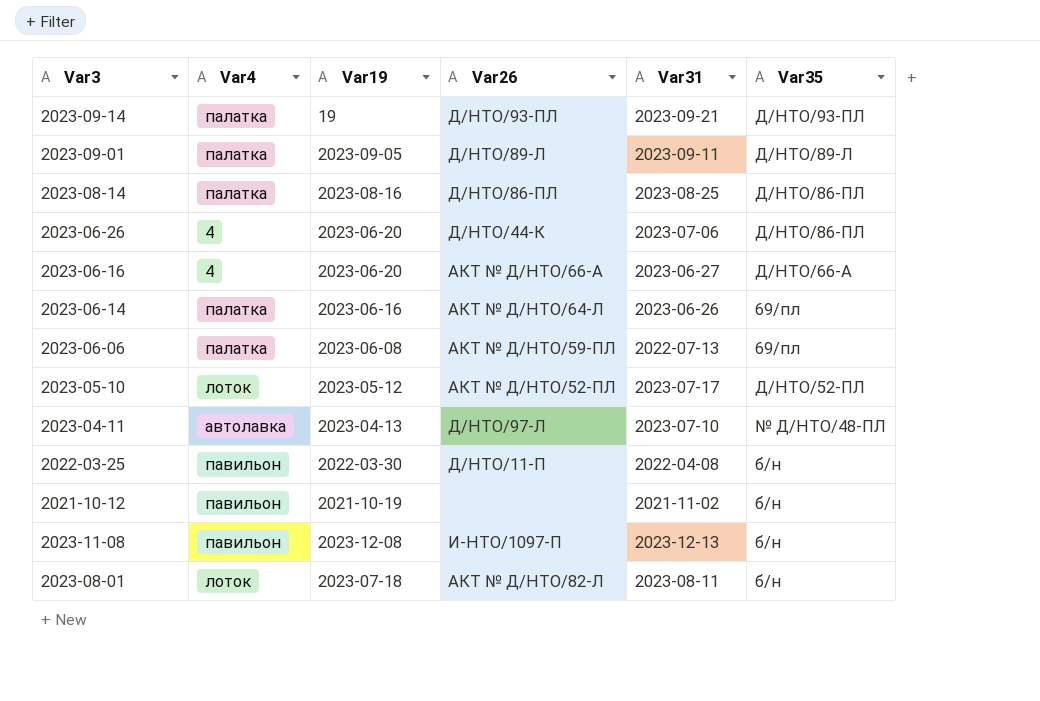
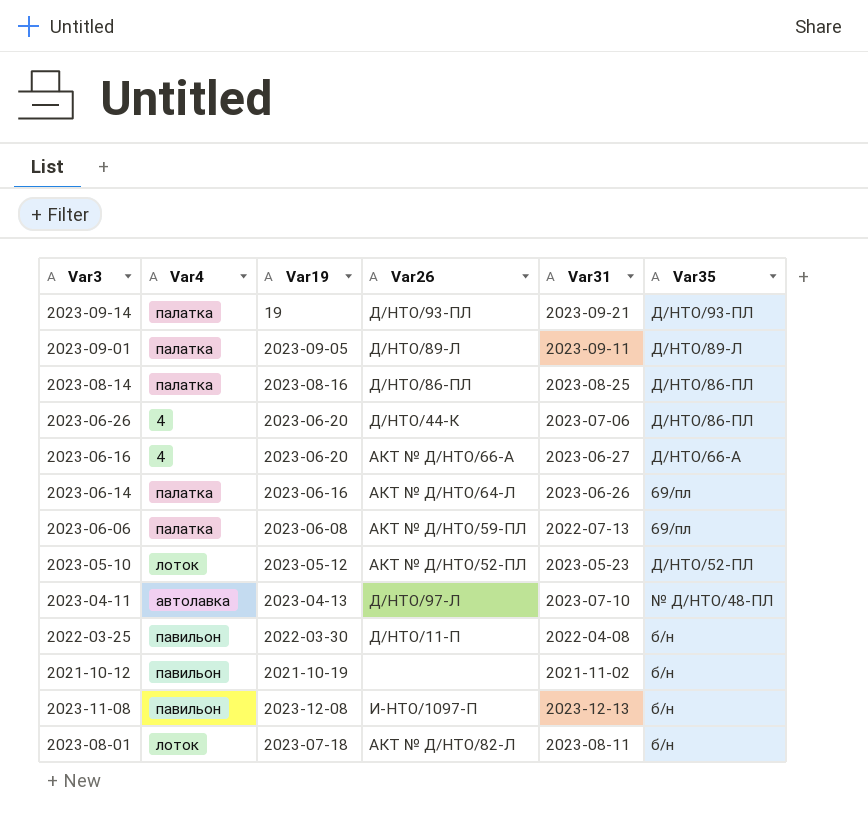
2023-05-10 | Var31: 2023-07-17 -> 2023-05-23

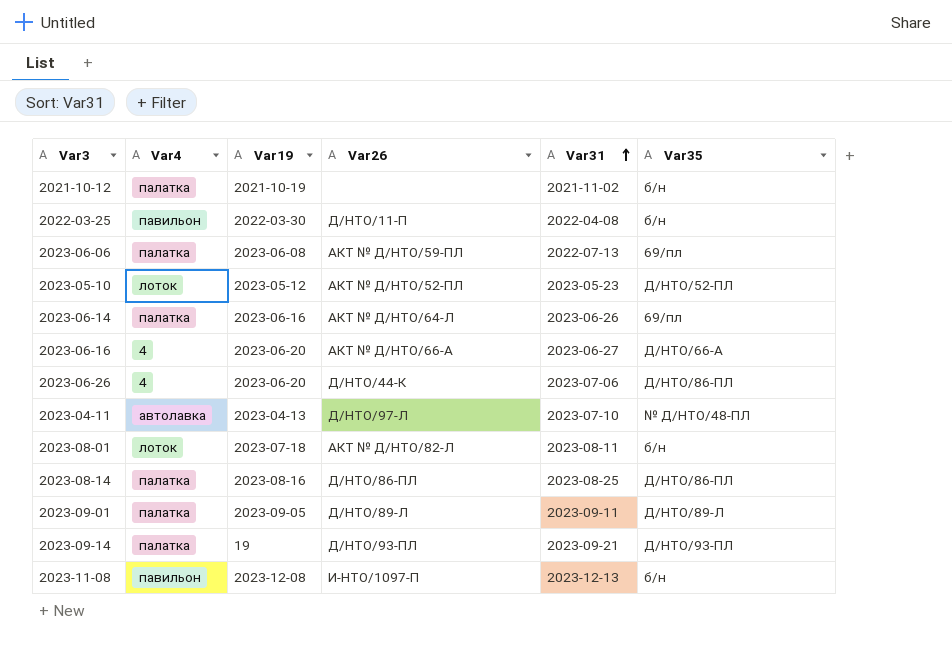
row order: none -> Var31 ascending
2021-10-12 | Var4: павильон -> палатка

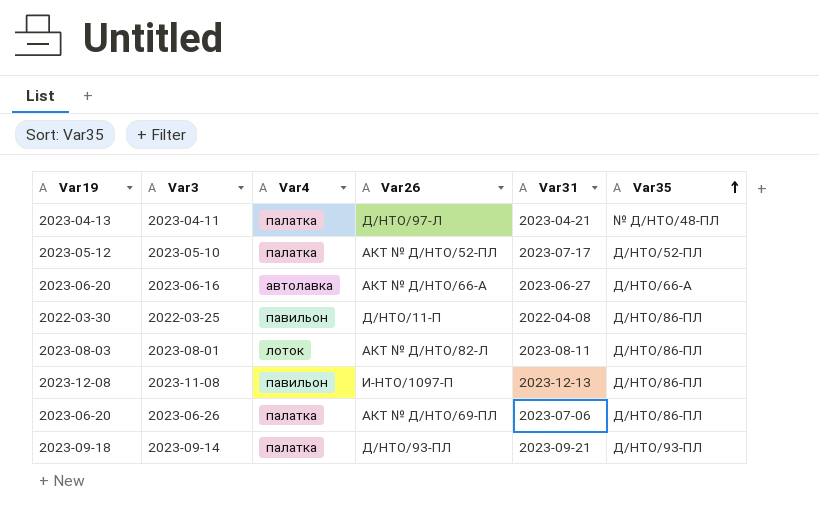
row order: Var31 ascending -> Var35 ascending
column Var19 | position: 3 -> 1
row 2021-10-12: палатка | 2021-10-19 | none | 2021-11-02 | б/н -> none
row 2023-06-06: палатка | 2023-06-08 | АКТ № Д/НТО/59-ПЛ | 2022-07-13 | 69/пл -> none
row 2023-06-14: палатка | 2023-06-16 | АКТ № Д/НТО/64-Л | 2023-06-26 | 69/пл -> none
row 2023-08-14: палатка | 2023-08-16 | Д/НТО/86-ПЛ | 2023-08-25 | Д/НТО/86-ПЛ -> none
row 2023-09-01: палатка | 2023-09-05 | Д/НТО/89-Л | 2023-09-11 | Д/НТО/89-Л -> none
2023-04-11 | Var4: автолавка -> палатка
2023-04-11 | Var31: 2023-07-10 -> 2023-04-21
2023-05-10 | Var4: лоток -> палатка
2023-05-10 | Var31: 2023-05-23 -> 2023-07-17
2023-06-16 | Var4: 4 -> автолавка
2022-03-25 | Var35: б/н -> Д/НТО/86-ПЛ
2023-08-01 | Var19: 2023-07-18 -> 2023-08-03
2023-08-01 | Var35: б/н -> Д/НТО/86-ПЛ
2023-11-08 | Var35: б/н -> Д/НТО/86-ПЛ
2023-06-26 | Var4: 4 -> палатка
2023-06-26 | Var26: Д/НТО/44-К -> АКТ № Д/НТО/69-ПЛ
2023-09-14 | Var19: 19 -> 2023-09-18

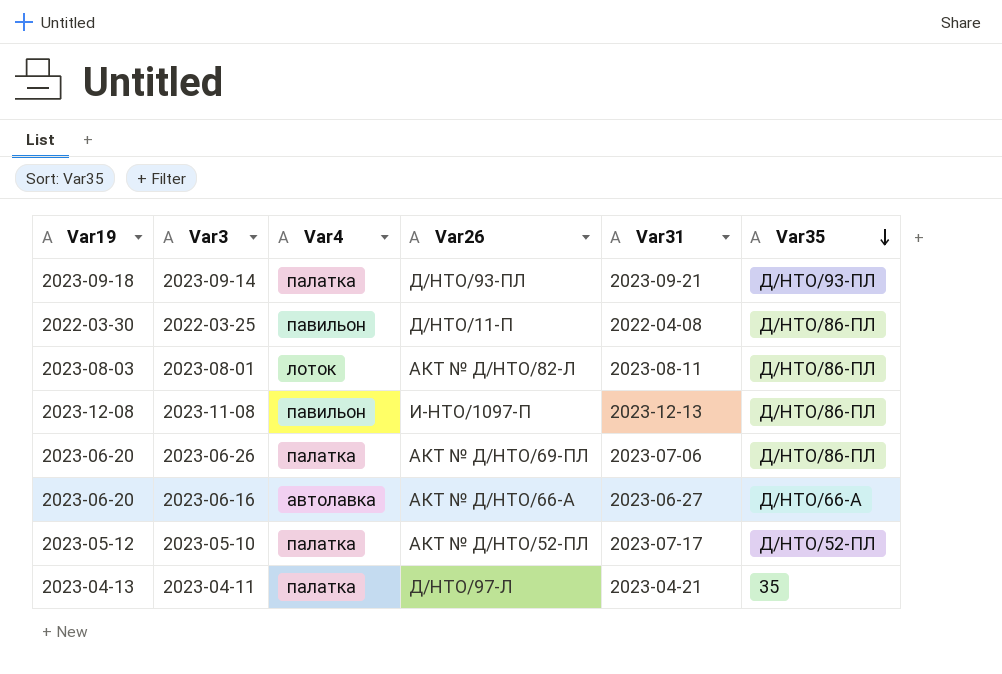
row order: Var35 ascending -> Var35 descending
2023-04-11 | Var35: № Д/НТО/48-ПЛ -> 35

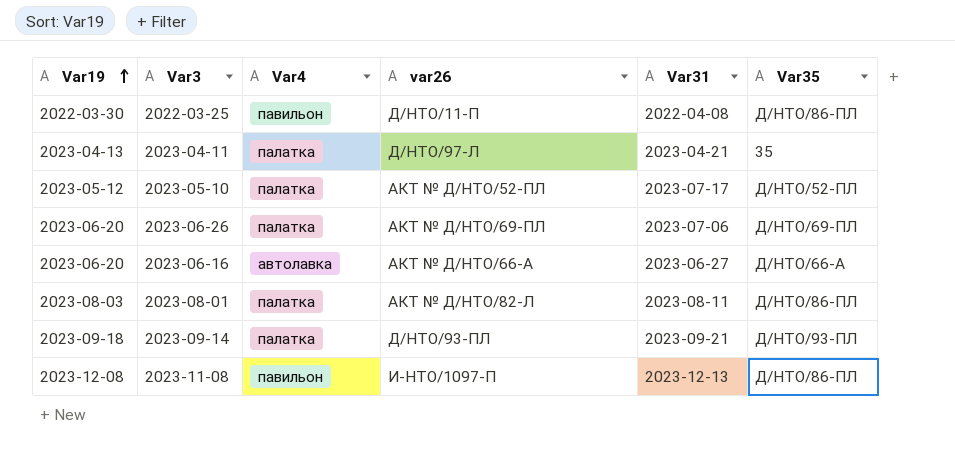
row order: Var35 descending -> Var19 ascending
column name: Var26 -> var26
2023-06-26 | Var35: Д/НТО/86-ПЛ -> Д/НТО/69-ПЛ
2023-08-01 | Var4: лоток -> палатка

